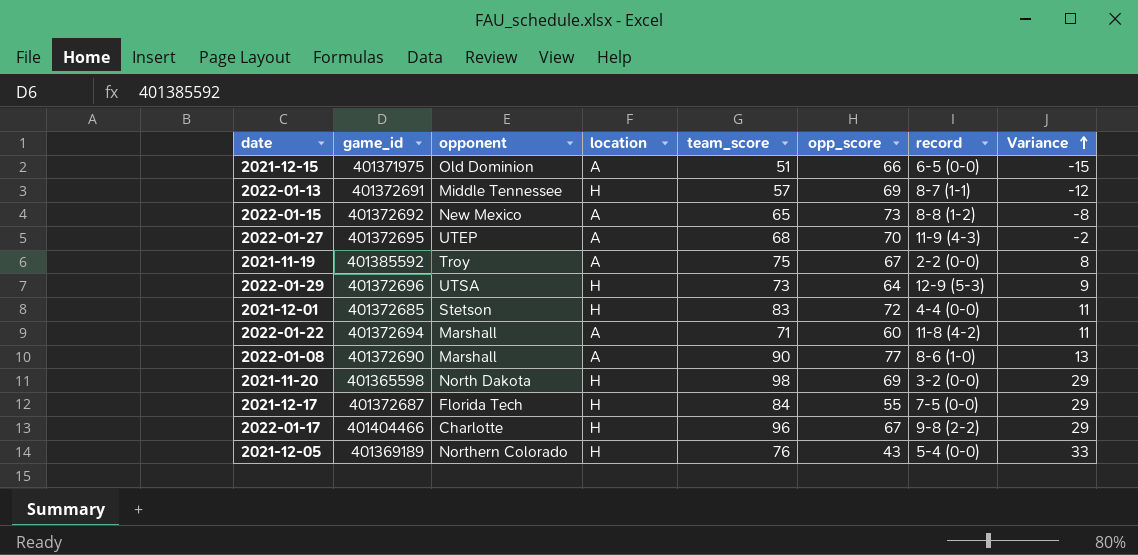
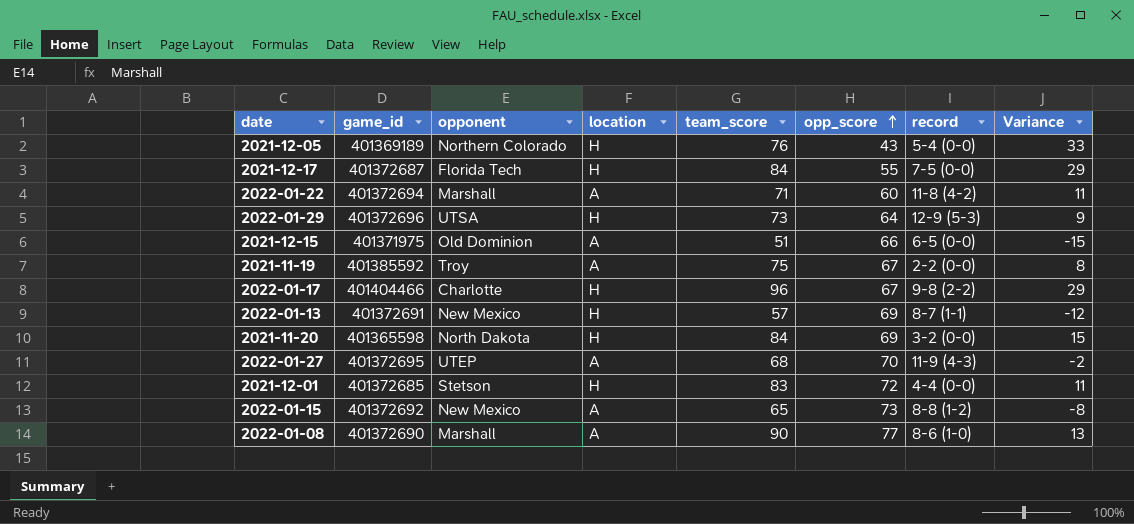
row order: Variance ascending -> opp_score ascending
2022-01-13 | opponent: Middle Tennessee -> New Mexico
2021-11-20 | team_score: 98 -> 84
2021-11-20 | Variance: 29 -> 15

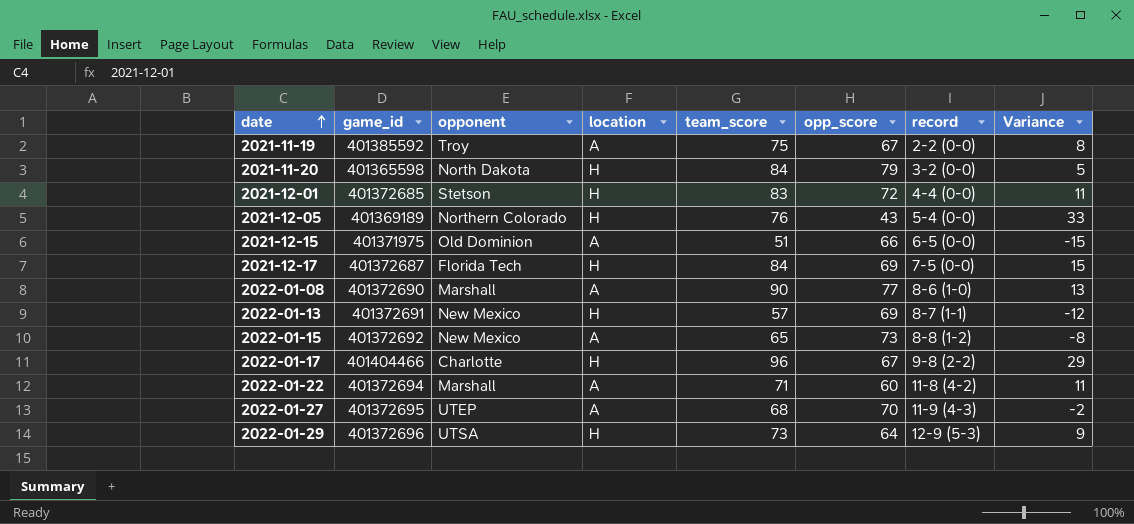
row order: opp_score ascending -> date ascending
2021-11-20 | opp_score: 69 -> 79
2021-11-20 | Variance: 15 -> 5
2021-12-17 | opp_score: 55 -> 69
2021-12-17 | Variance: 29 -> 15

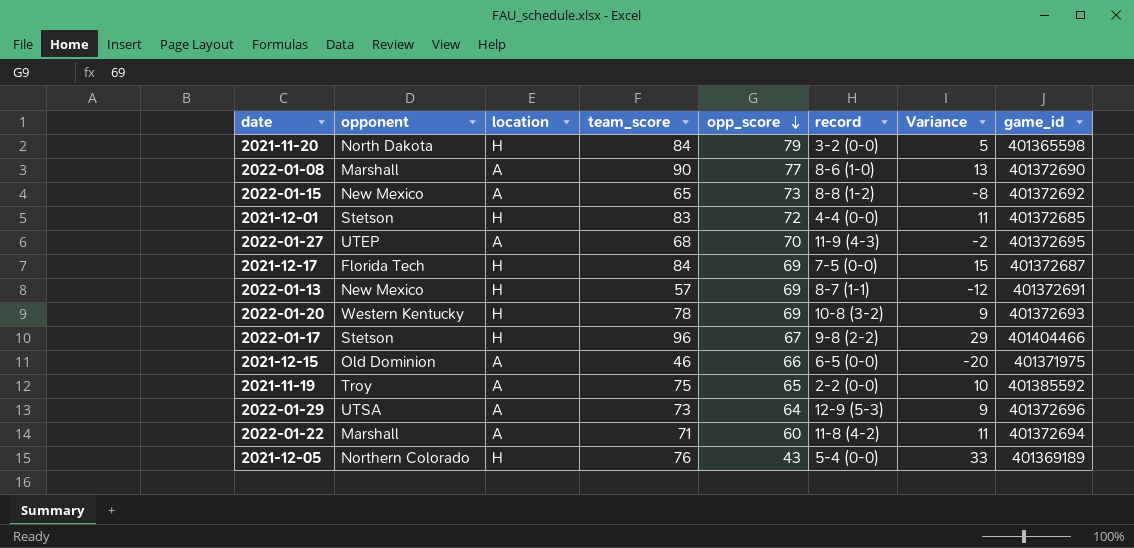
row order: date ascending -> opp_score descending
column game_id | position: 2 -> 8
row 2022-01-20: none -> Western Kentucky | H | 78 | 69 | 10-8 (3-2) | 9 | 401372693
2022-01-17 | opponent: Charlotte -> Stetson
2021-12-15 | team_score: 51 -> 46
2021-12-15 | Variance: -15 -> -20
2021-11-19 | opp_score: 67 -> 65
2021-11-19 | Variance: 8 -> 10
2022-01-29 | location: H -> A

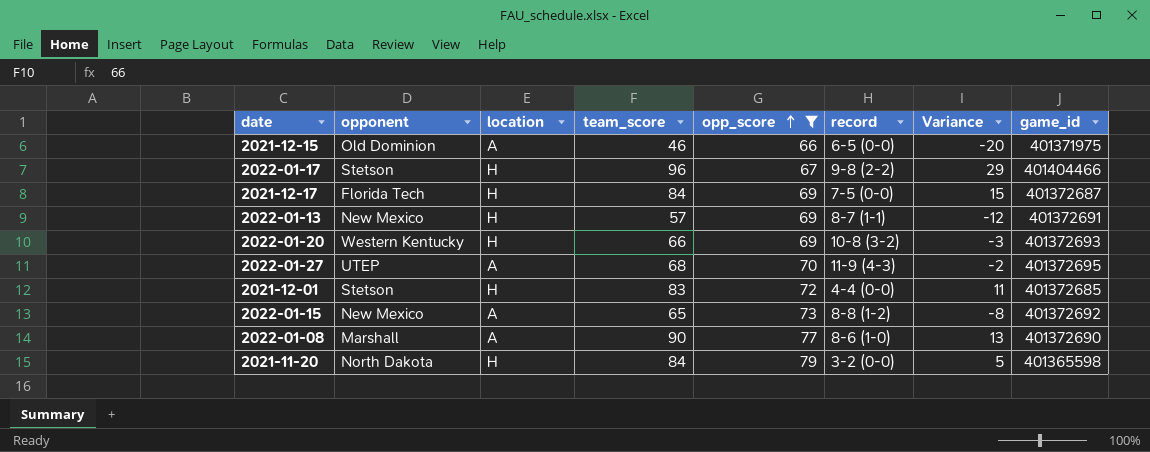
filter: none -> opp_score >= 66
row order: opp_score descending -> opp_score ascending
2022-01-20 | team_score: 78 -> 66
2022-01-20 | Variance: 9 -> -3

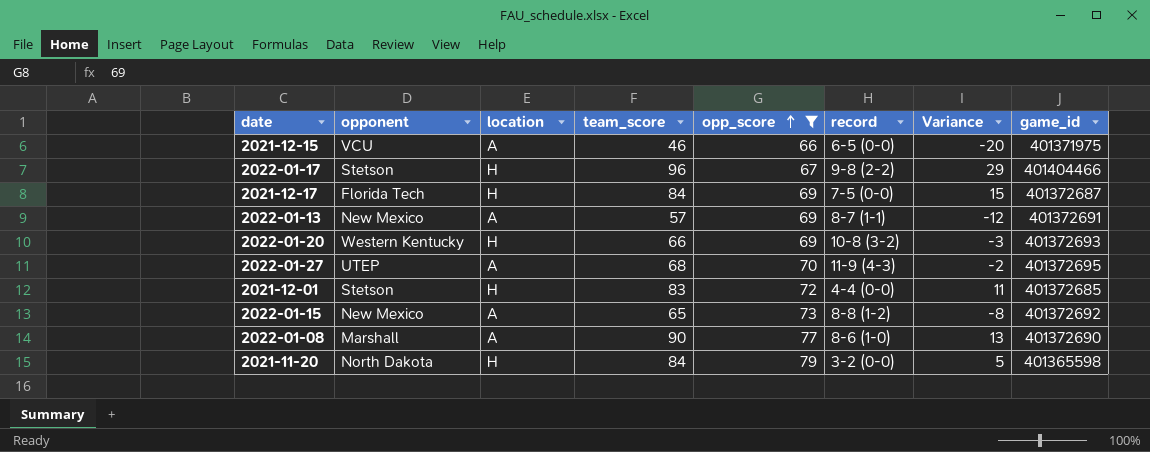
2021-12-15 | opponent: Old Dominion -> VCU
2022-01-13 | location: H -> A

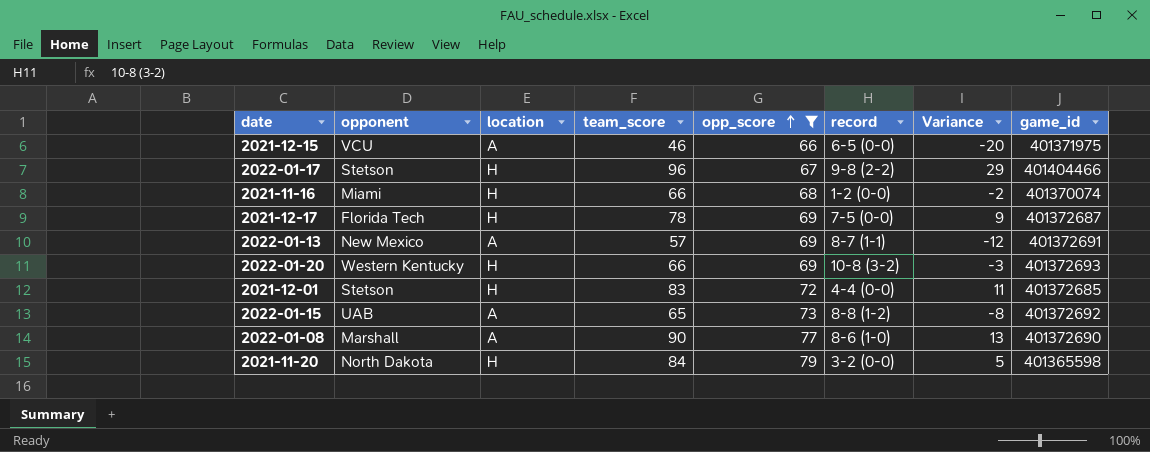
row 2022-01-27: UTEP | A | 68 | 70 | 11-9 (4-3) | -2 | 401372695 -> none
row 2021-11-16: none -> Miami | H | 66 | 68 | 1-2 (0-0) | -2 | 401370074
2021-12-17 | team_score: 84 -> 78
2021-12-17 | Variance: 15 -> 9
2022-01-15 | opponent: New Mexico -> UAB

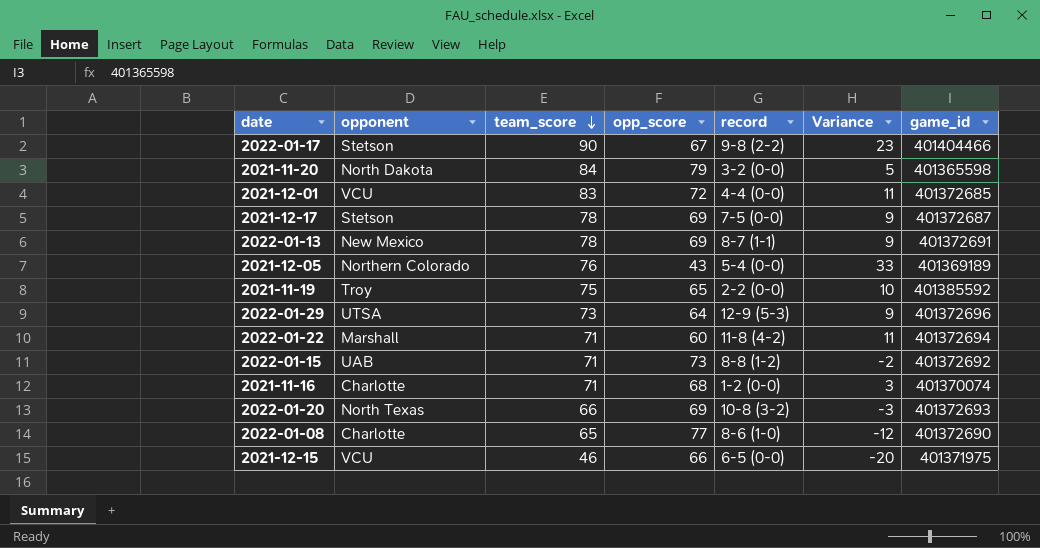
filter: opp_score >= 66 -> none
row order: opp_score ascending -> team_score descending
column location | position: 3 -> none
2022-01-17 | team_score: 96 -> 90
2022-01-17 | Variance: 29 -> 23
2021-12-01 | opponent: Stetson -> VCU
2021-12-17 | opponent: Florida Tech -> Stetson
2022-01-13 | team_score: 57 -> 78
2022-01-13 | Variance: -12 -> 9
2022-01-15 | team_score: 65 -> 71
2022-01-15 | Variance: -8 -> -2
2021-11-16 | opponent: Miami -> Charlotte
2021-11-16 | team_score: 66 -> 71
2021-11-16 | Variance: -2 -> 3
2022-01-20 | opponent: Western Kentucky -> North Texas
2022-01-08 | opponent: Marshall -> Charlotte
2022-01-08 | team_score: 90 -> 65
2022-01-08 | Variance: 13 -> -12

